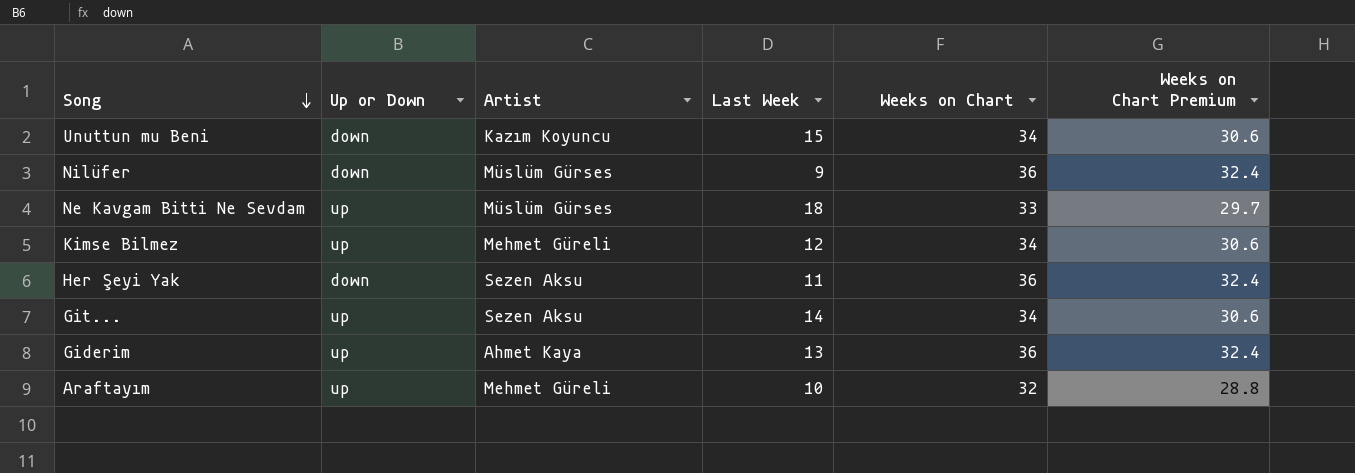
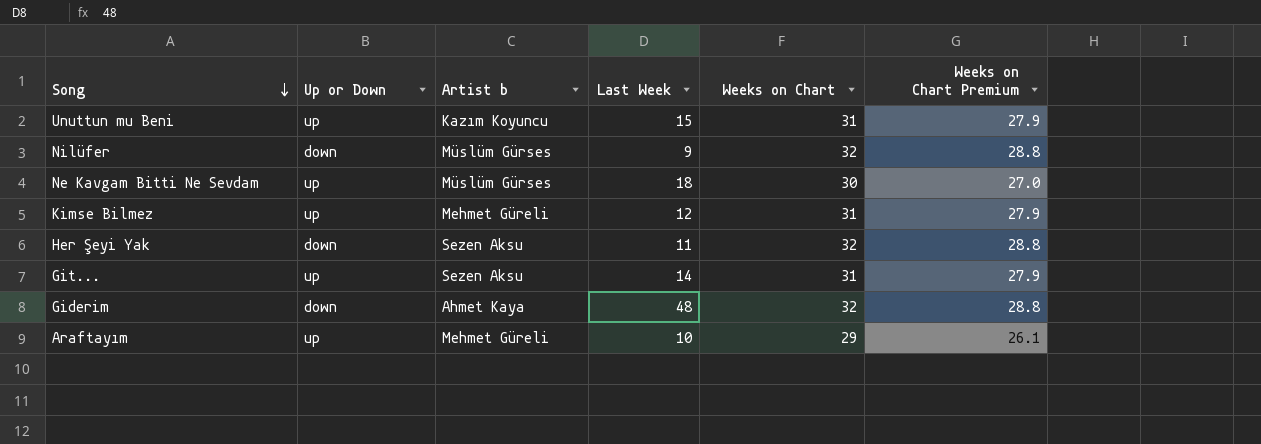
column name: Artist -> Artist b
Unuttun mu Beni | Up or Down: down -> up
Unuttun mu Beni | Weeks on Chart: 34 -> 31
Unuttun mu Beni | Weeks on Chart Premium: 30.6 -> 27.9
Nilüfer | Weeks on Chart: 36 -> 32
Nilüfer | Weeks on Chart Premium: 32.4 -> 28.8
Ne Kavgam Bitti Ne Sevdam | Weeks on Chart: 33 -> 30
Ne Kavgam Bitti Ne Sevdam | Weeks on Chart Premium: 29.7 -> 27.0
Kimse Bilmez | Weeks on Chart: 34 -> 31
Kimse Bilmez | Weeks on Chart Premium: 30.6 -> 27.9
Her Şeyi Yak | Weeks on Chart: 36 -> 32
Her Şeyi Yak | Weeks on Chart Premium: 32.4 -> 28.8
Git... | Weeks on Chart: 34 -> 31
Git... | Weeks on Chart Premium: 30.6 -> 27.9
Giderim | Up or Down: up -> down
Giderim | Last Week: 13 -> 48
Giderim | Weeks on Chart: 36 -> 32
Giderim | Weeks on Chart Premium: 32.4 -> 28.8
Araftayım | Weeks on Chart: 32 -> 29
Araftayım | Weeks on Chart Premium: 28.8 -> 26.1

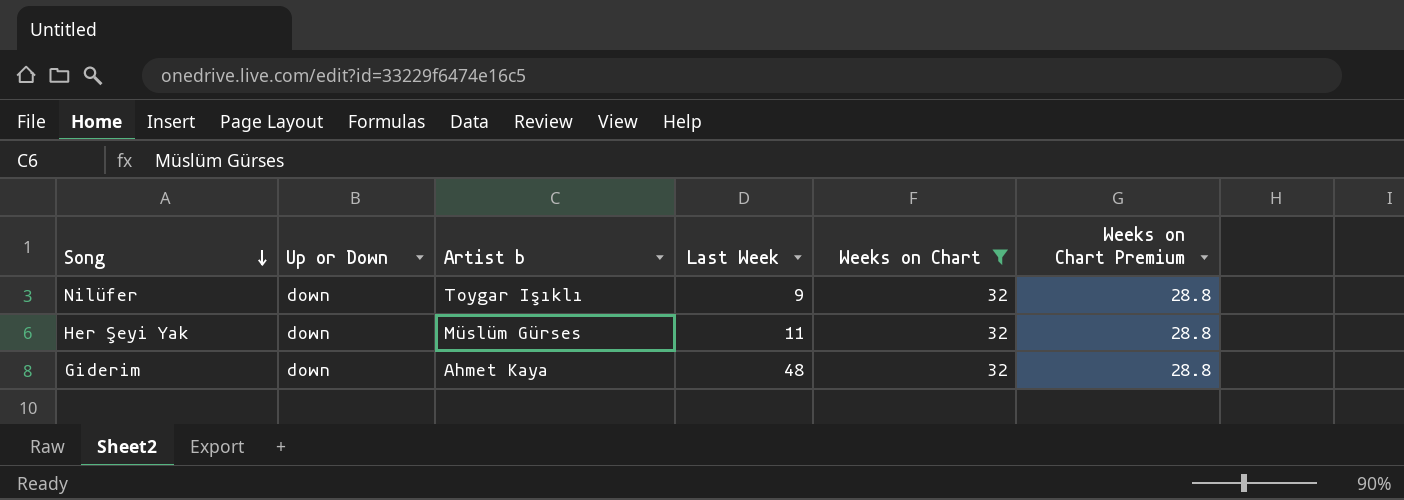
filter: none -> Weeks on Chart = 32
Nilüfer | Artist b: Müslüm Gürses -> Toygar Işıklı
Her Şeyi Yak | Artist b: Sezen Aksu -> Müslüm Gürses

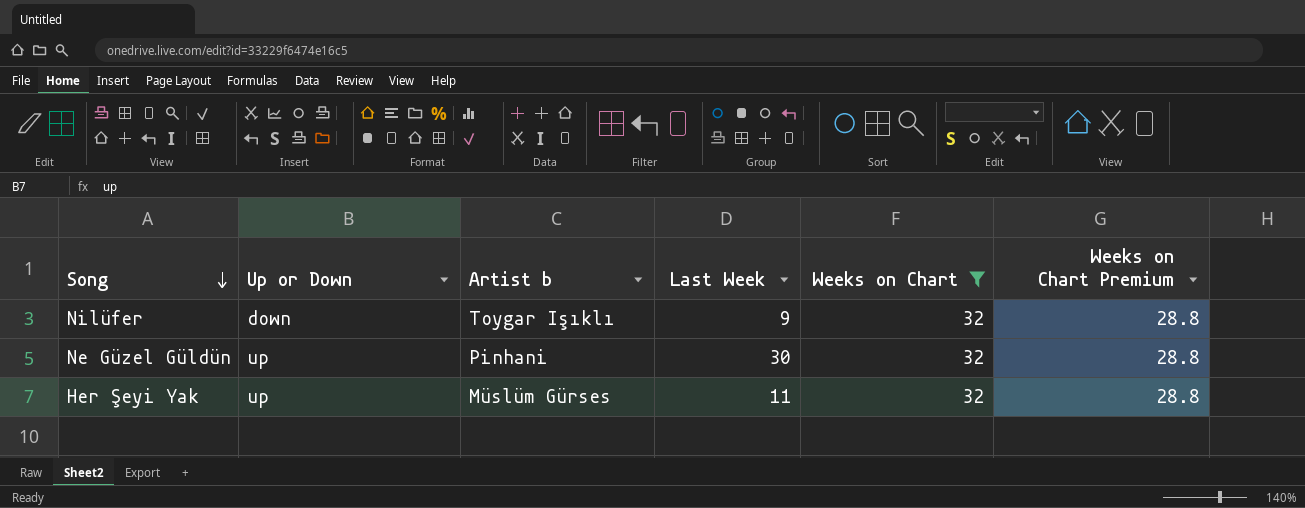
row Giderim: down | Ahmet Kaya | 48 | 32 | 28.8 -> none
row Ne Güzel Güldün: none -> up | Pinhani | 30 | 32 | 28.8
Her Şeyi Yak | Up or Down: down -> up

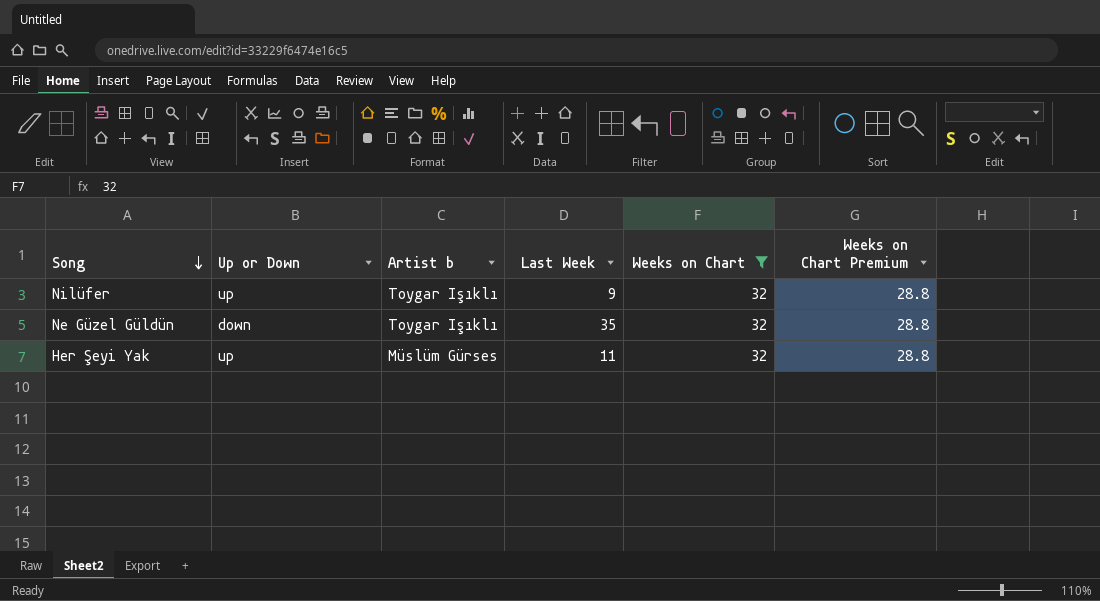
Nilüfer | Up or Down: down -> up
Ne Güzel Güldün | Up or Down: up -> down
Ne Güzel Güldün | Artist b: Pinhani -> Toygar Işıklı
Ne Güzel Güldün | Last Week: 30 -> 35

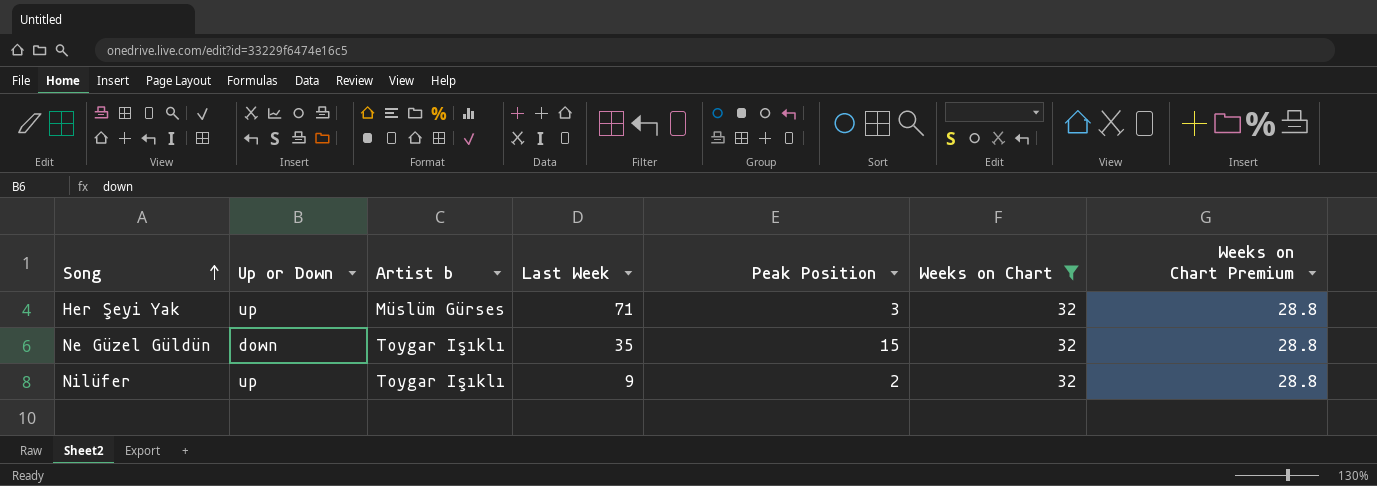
row order: Song descending -> Song ascending
column Peak Position | position: none -> 5
Her Şeyi Yak | Last Week: 11 -> 71

